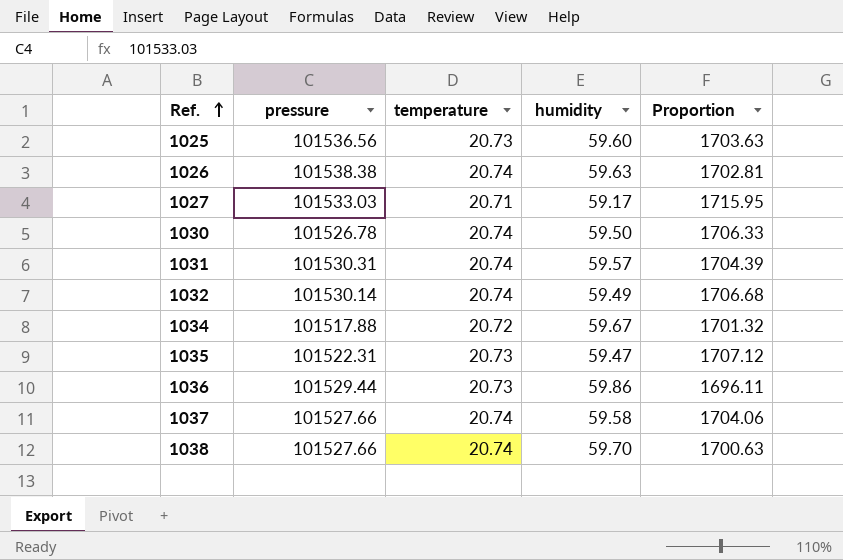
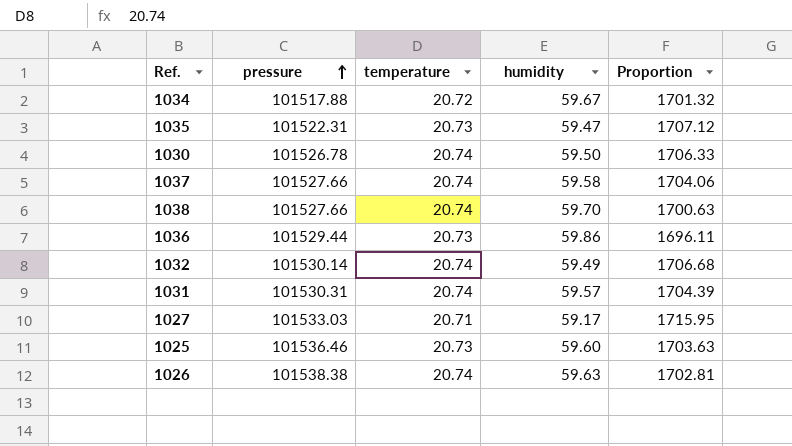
row order: Ref. ascending -> pressure ascending
1025 | pressure: 101536.56 -> 101536.46

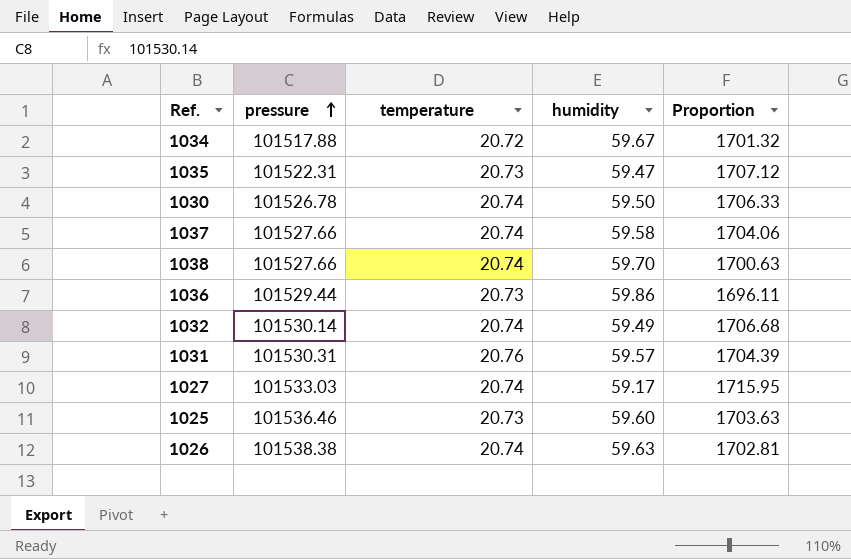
1031 | temperature: 20.74 -> 20.76
1027 | temperature: 20.71 -> 20.74

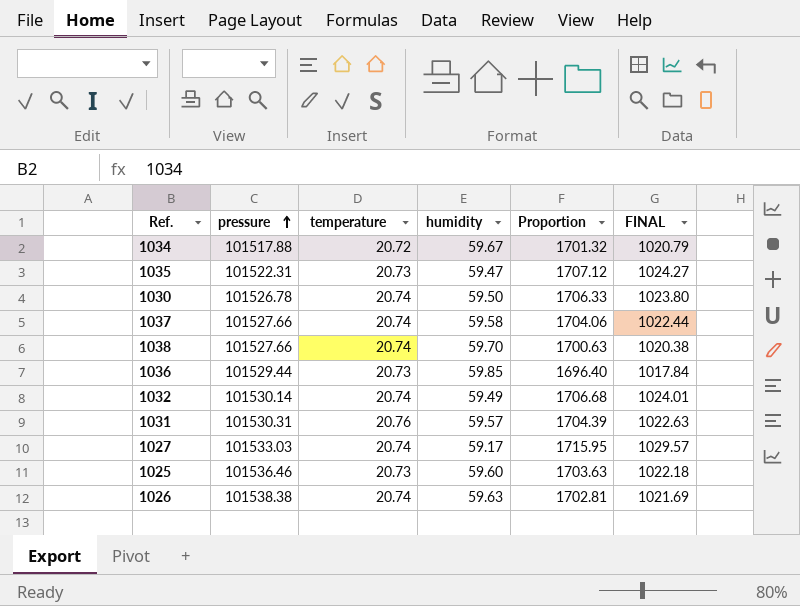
column FINAL | formula: none -> [Proportion] * 0.6
1036 | humidity: 59.86 -> 59.85
1036 | Proportion: 1696.11 -> 1696.40

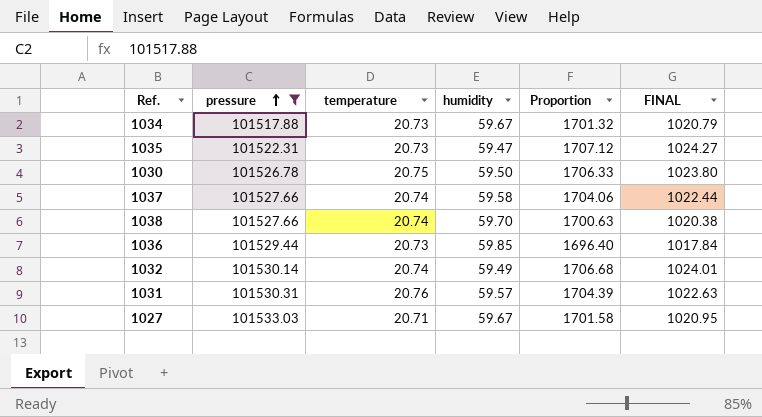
filter: none -> pressure <= 101533.03
1034 | temperature: 20.72 -> 20.73
1030 | temperature: 20.74 -> 20.75
1027 | temperature: 20.74 -> 20.71
1027 | humidity: 59.17 -> 59.67
1027 | Proportion: 1715.95 -> 1701.58
1027 | FINAL: 1029.57 -> 1020.95

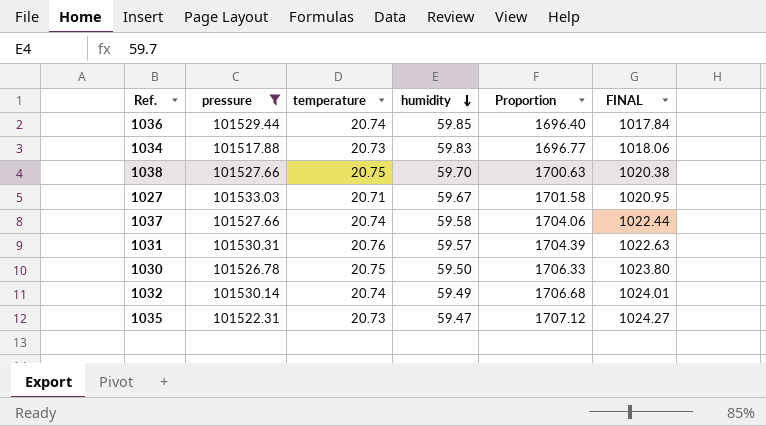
row order: pressure ascending -> humidity descending
1036 | temperature: 20.73 -> 20.74
1034 | humidity: 59.67 -> 59.83
1034 | Proportion: 1701.32 -> 1696.77
1034 | FINAL: 1020.79 -> 1018.06
1038 | temperature: 20.74 -> 20.75

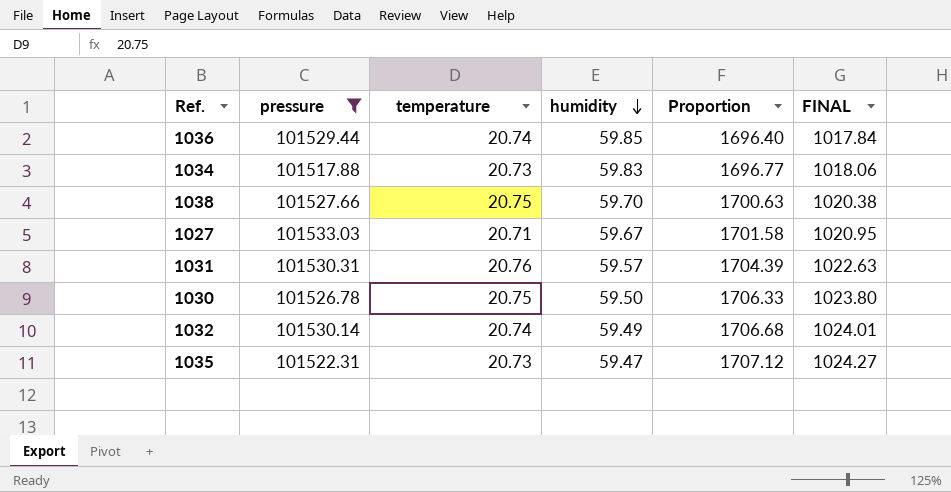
row 1037: 101527.66 | 20.74 | 59.58 | 1704.06 | 1022.44 -> none

